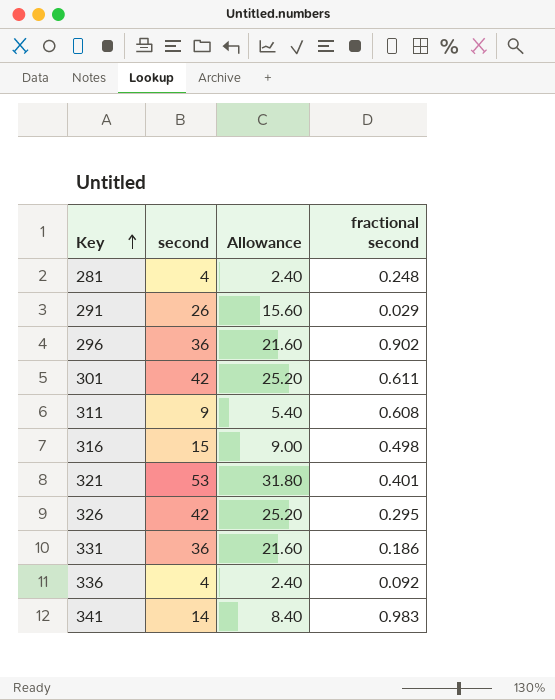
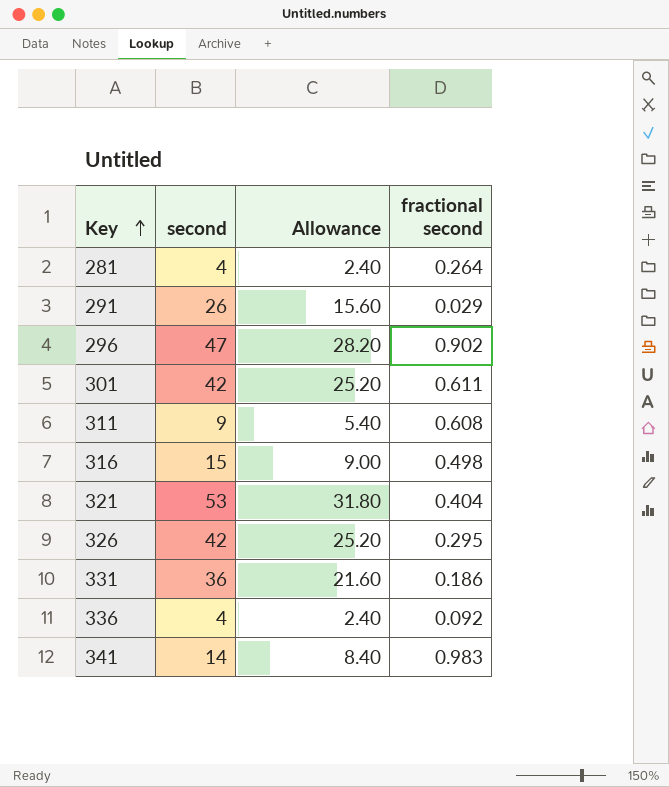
281 | fractional second: 0.248 -> 0.264
296 | second: 36 -> 47
296 | Allowance: 21.60 -> 28.20
321 | fractional second: 0.401 -> 0.404

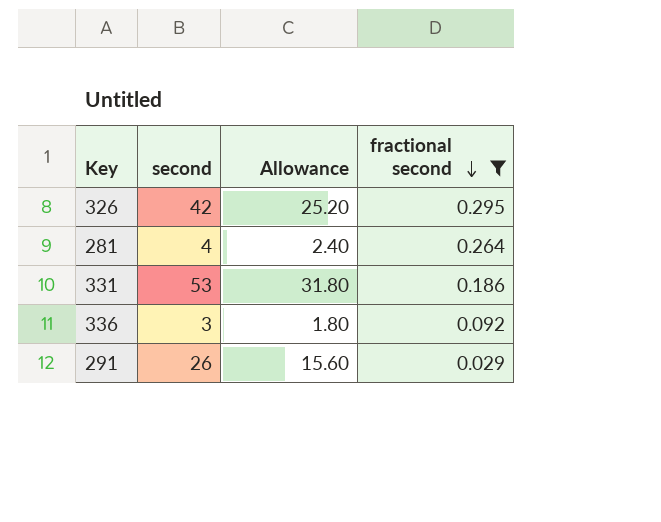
filter: none -> fractional second <= 0.295
row order: Key ascending -> fractional second descending
331 | second: 36 -> 53
331 | Allowance: 21.60 -> 31.80
336 | second: 4 -> 3
336 | Allowance: 2.40 -> 1.80

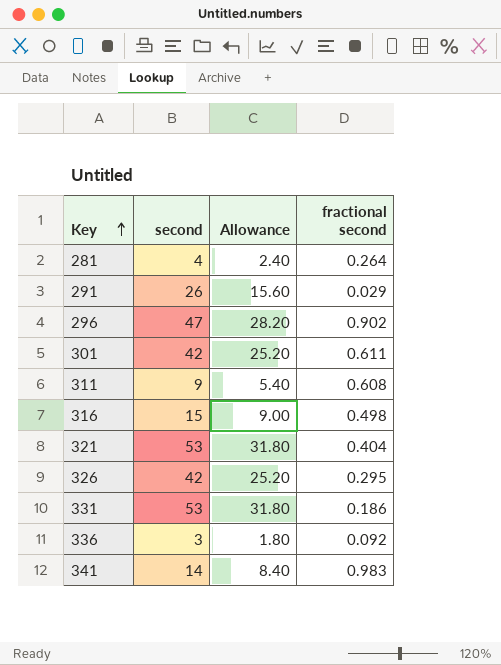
filter: fractional second <= 0.295 -> none
row order: fractional second descending -> Key ascending

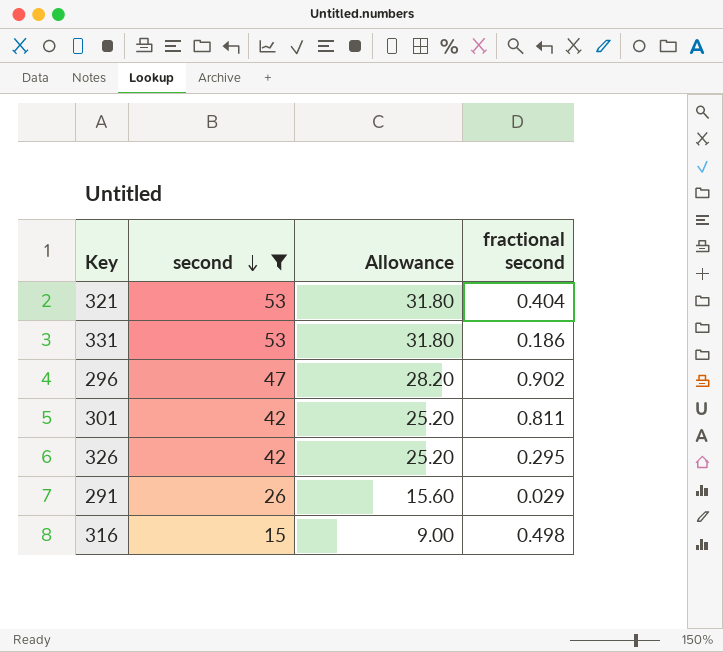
filter: none -> second >= 15
row order: Key ascending -> second descending
301 | fractional second: 0.611 -> 0.811

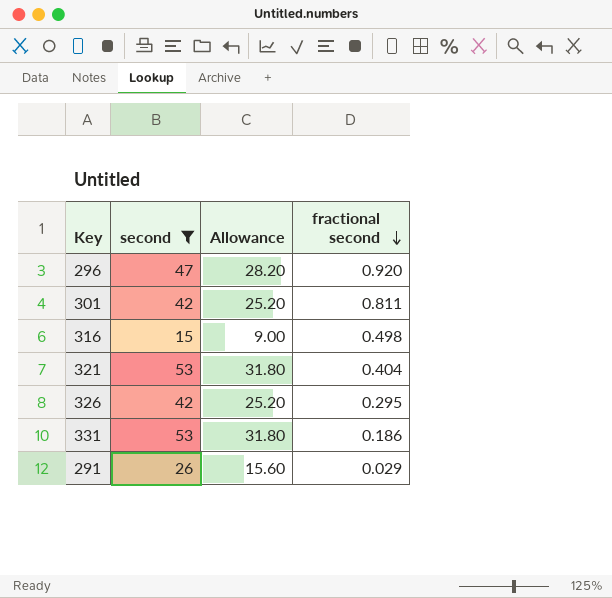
row order: second descending -> fractional second descending
296 | fractional second: 0.902 -> 0.920

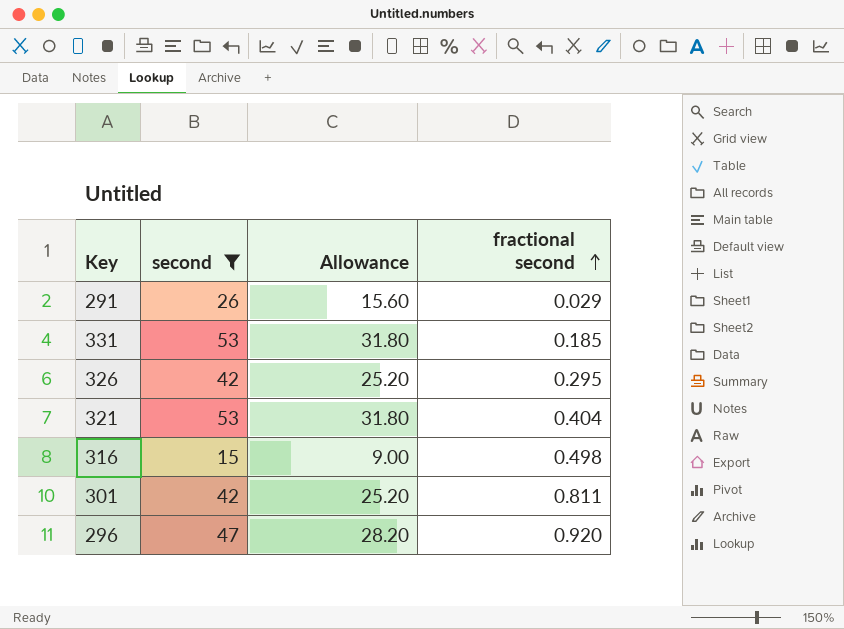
row order: fractional second descending -> fractional second ascending
331 | fractional second: 0.186 -> 0.185

